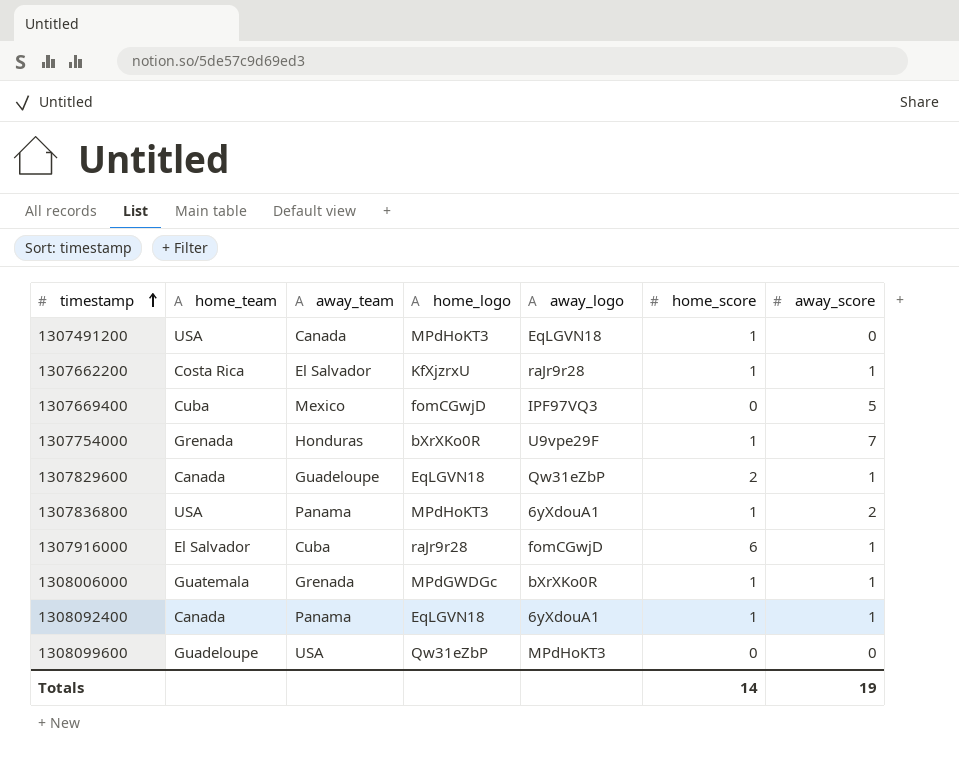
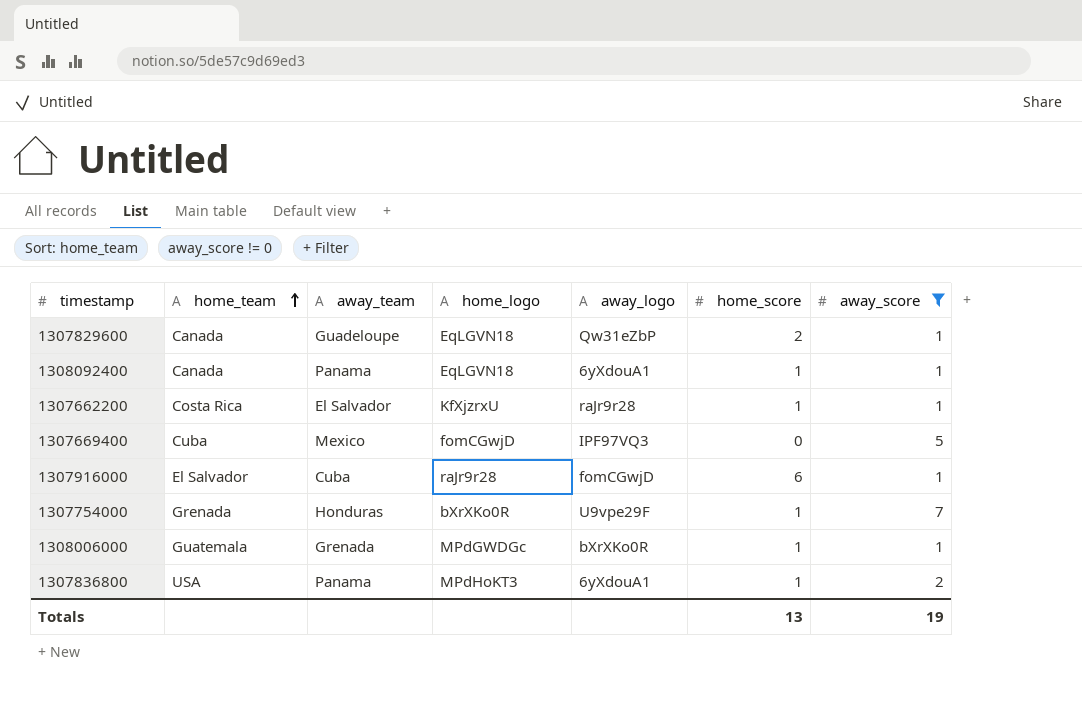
filter: none -> away_score != 0
row order: timestamp ascending -> home_team ascending
Totals | home_score: 14 -> 13

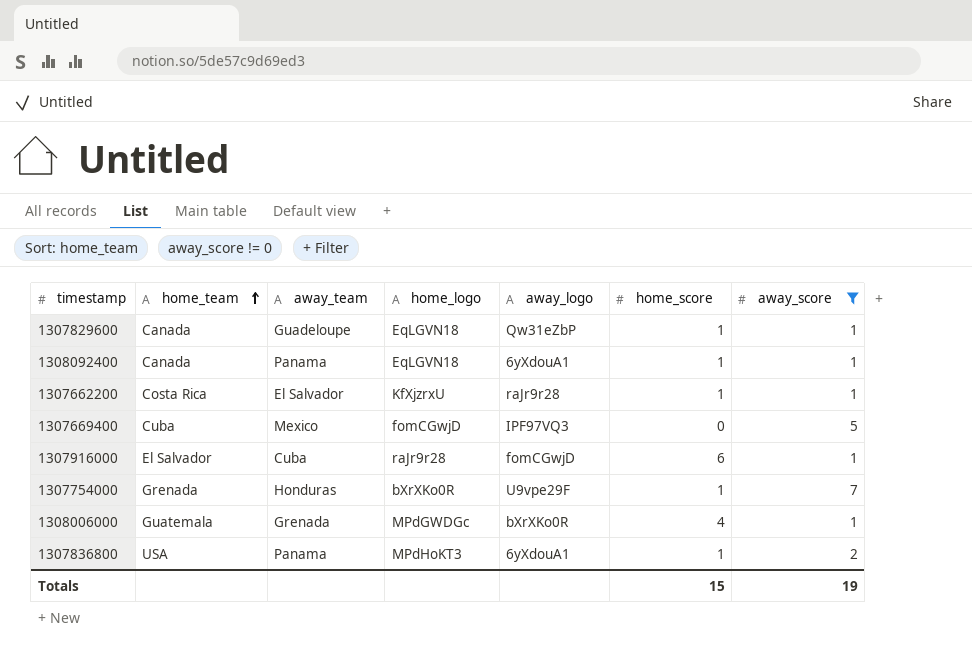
1307829600 | home_score: 2 -> 1
1308006000 | home_score: 1 -> 4
Totals | home_score: 13 -> 15

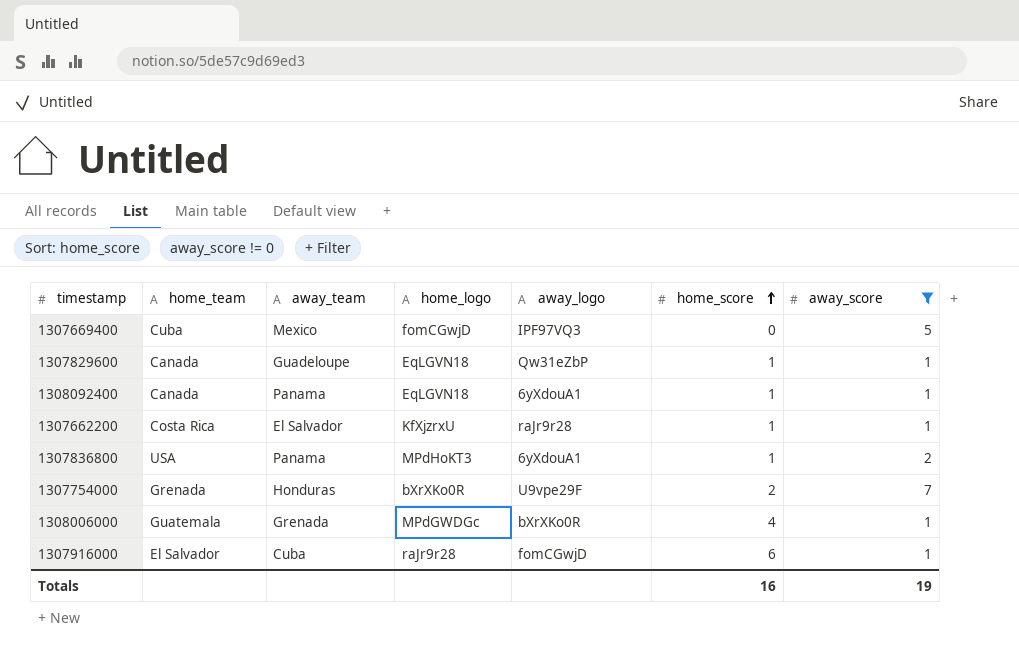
row order: home_team ascending -> home_score ascending
1307754000 | home_score: 1 -> 2
Totals | home_score: 15 -> 16

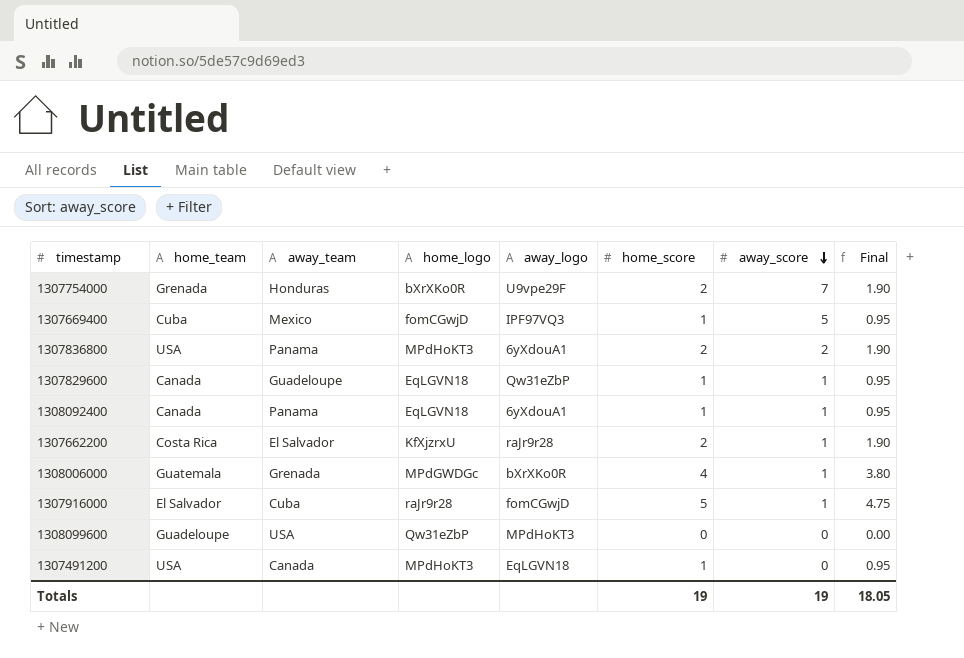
filter: away_score != 0 -> none
row order: home_score ascending -> away_score descending
column Final | formula: none -> [home_score] * 0.95
1307669400 | home_score: 0 -> 1
1307836800 | home_score: 1 -> 2
1307662200 | home_score: 1 -> 2
1307916000 | home_score: 6 -> 5
Totals | home_score: 16 -> 19

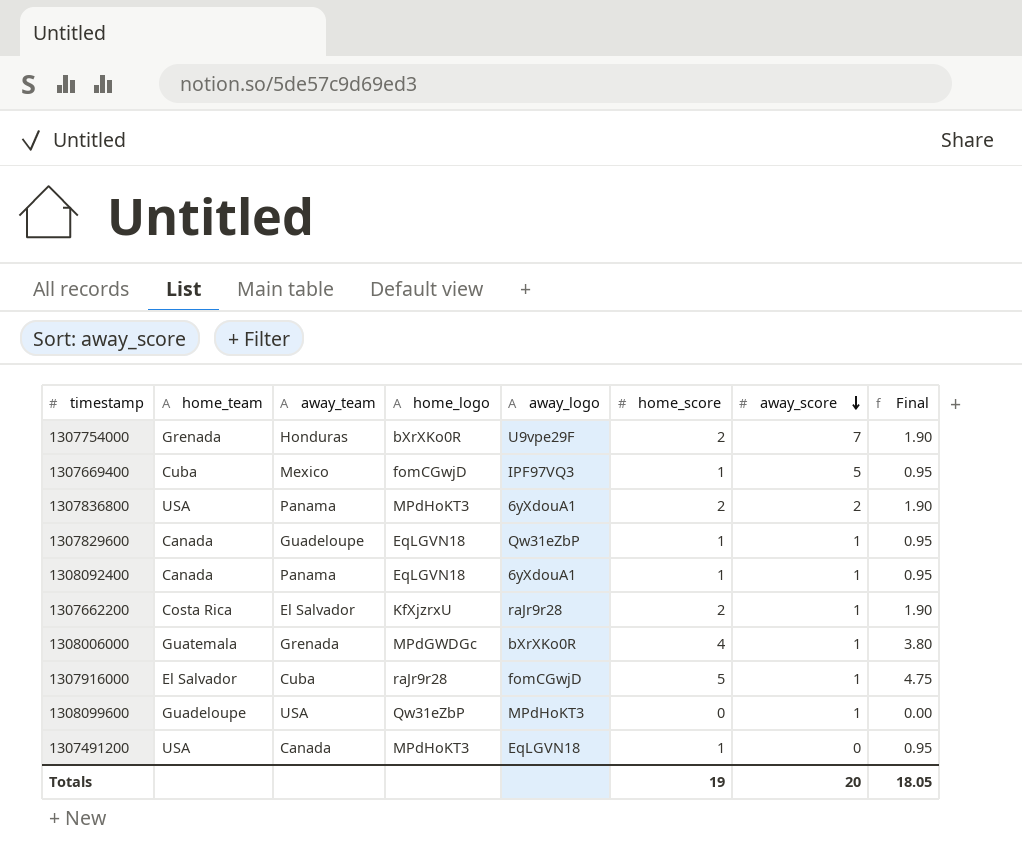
1308099600 | away_score: 0 -> 1
Totals | away_score: 19 -> 20

